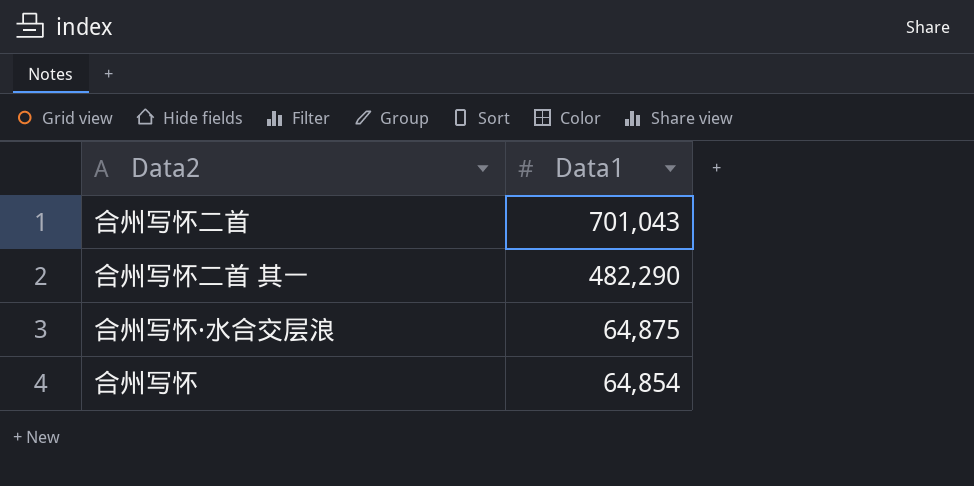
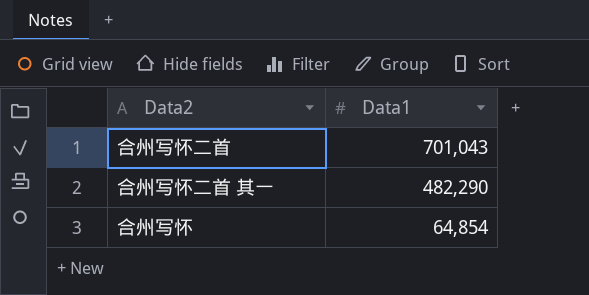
row 合州写怀·水合交层浪: 64,875 -> none

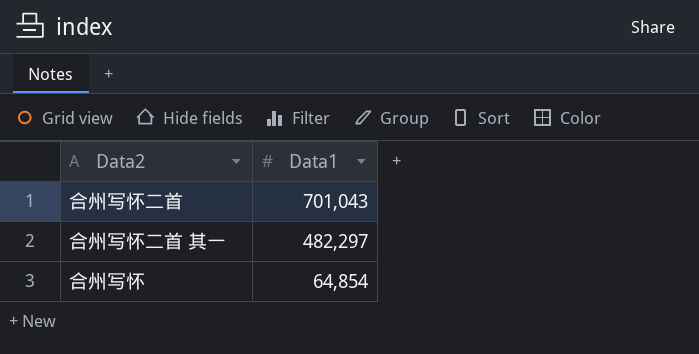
合州写怀二首 其一 | Data1: 482,290 -> 482,297

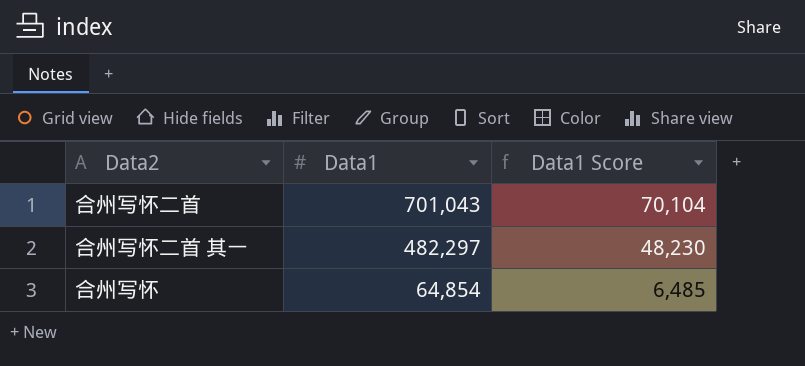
column Data1 Score | formula: none -> [Data1] * 0.1

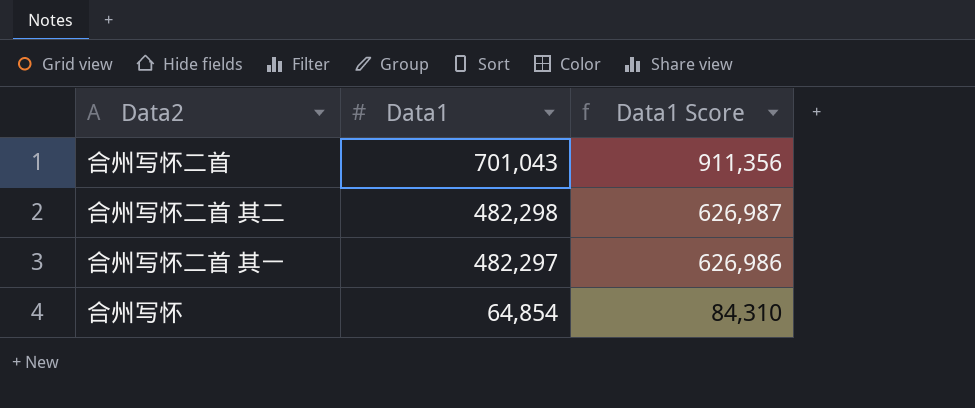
column Data1 Score | formula: [Data1] * 0.1 -> [Data1] * 1.3
row 合州写怀二首 其二: none -> 482,298 | 626,987

